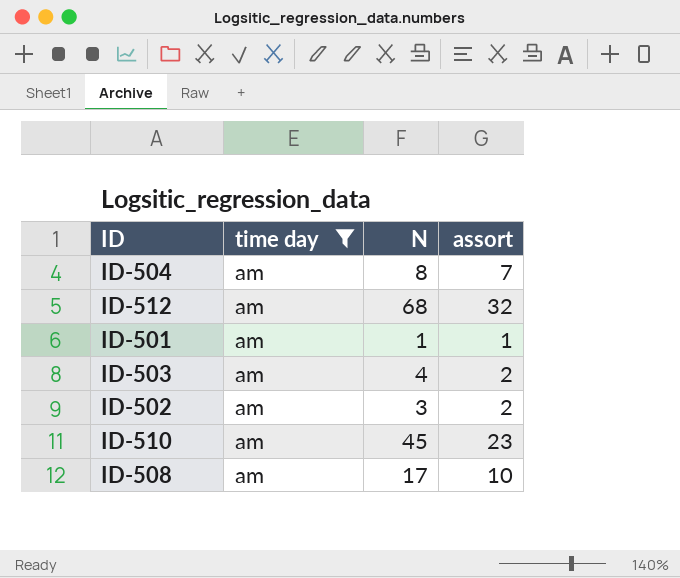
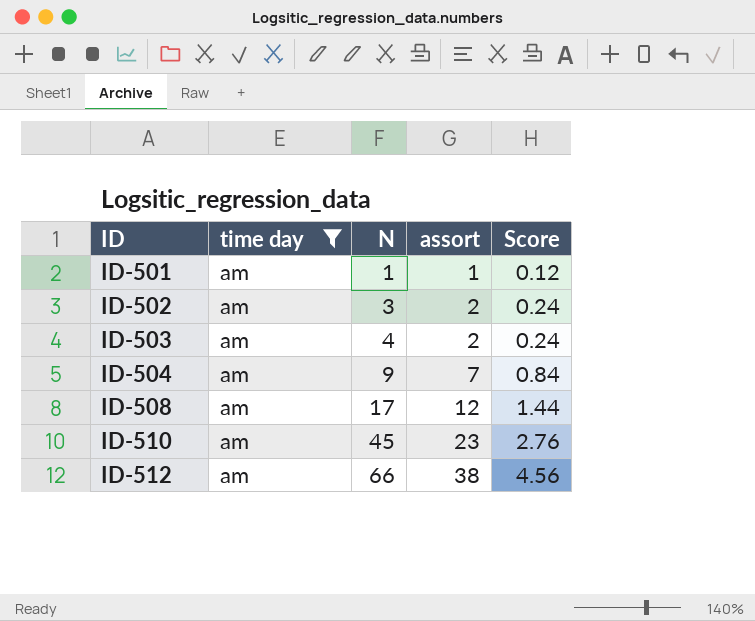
row order: none -> ID ascending
column Score | formula: none -> [assort] * 0.12
ID-504 | N: 8 -> 9
ID-508 | assort: 10 -> 12
ID-512 | N: 68 -> 66
ID-512 | assort: 32 -> 38

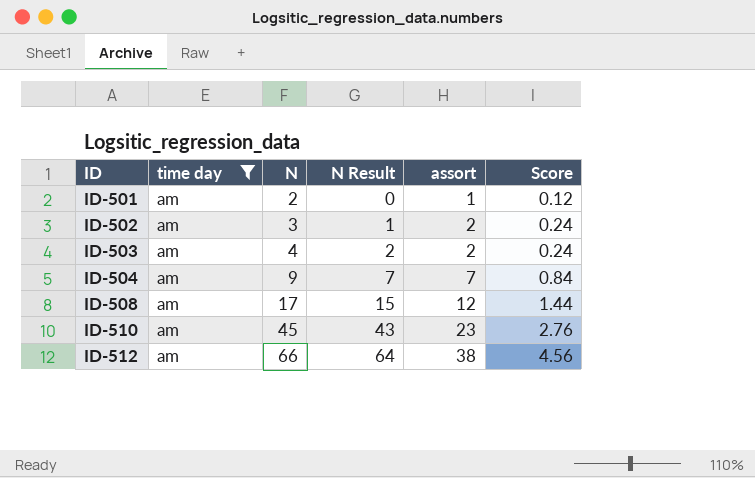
column N Result | formula: none -> [N] - 2
ID-501 | N: 1 -> 2

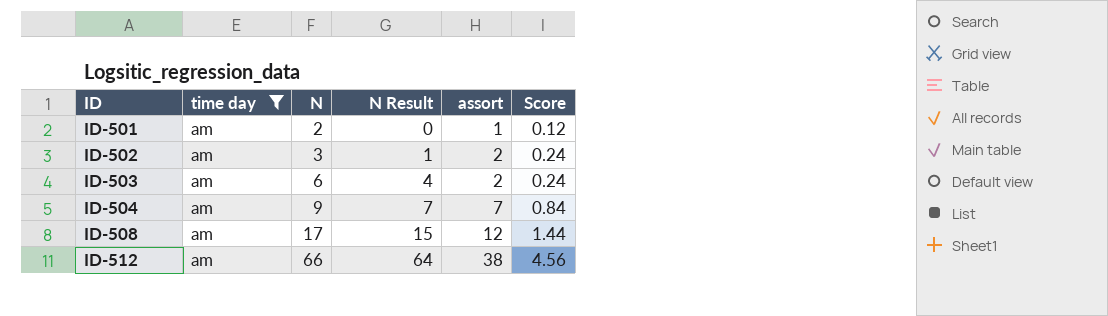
row ID-510: am | 45 | 43 | 23 | 2.76 -> none
ID-503 | N: 4 -> 6
ID-503 | N Result: 2 -> 4

